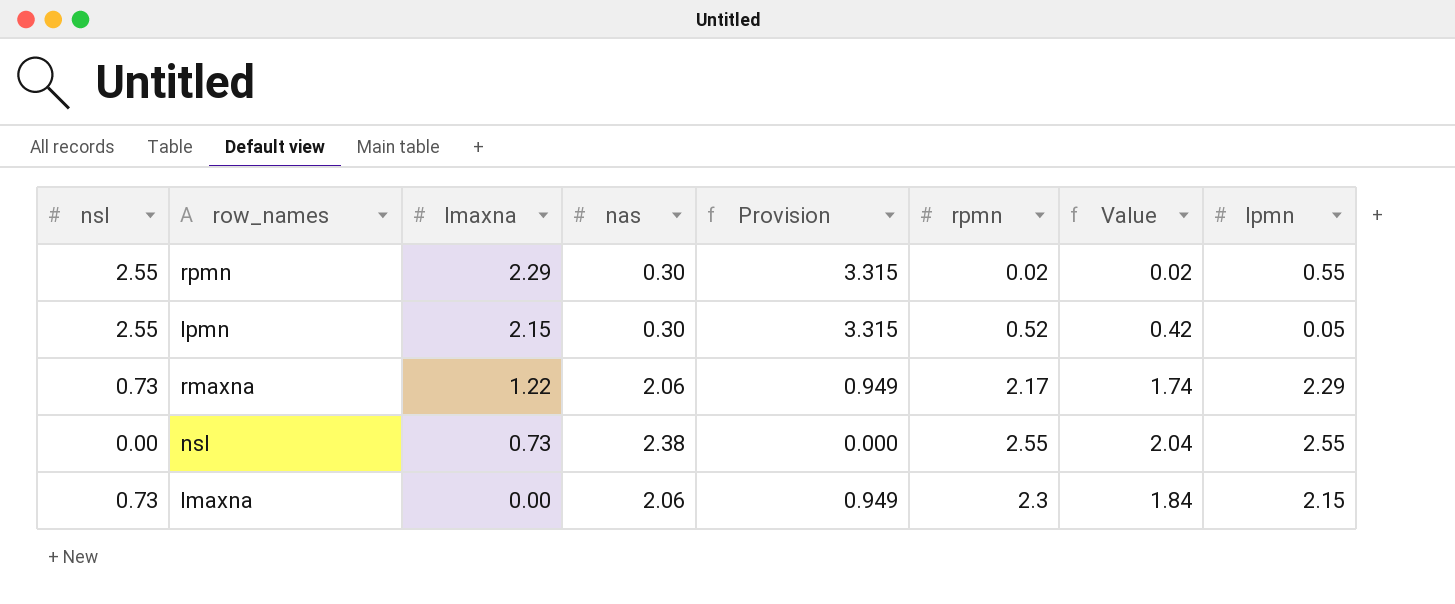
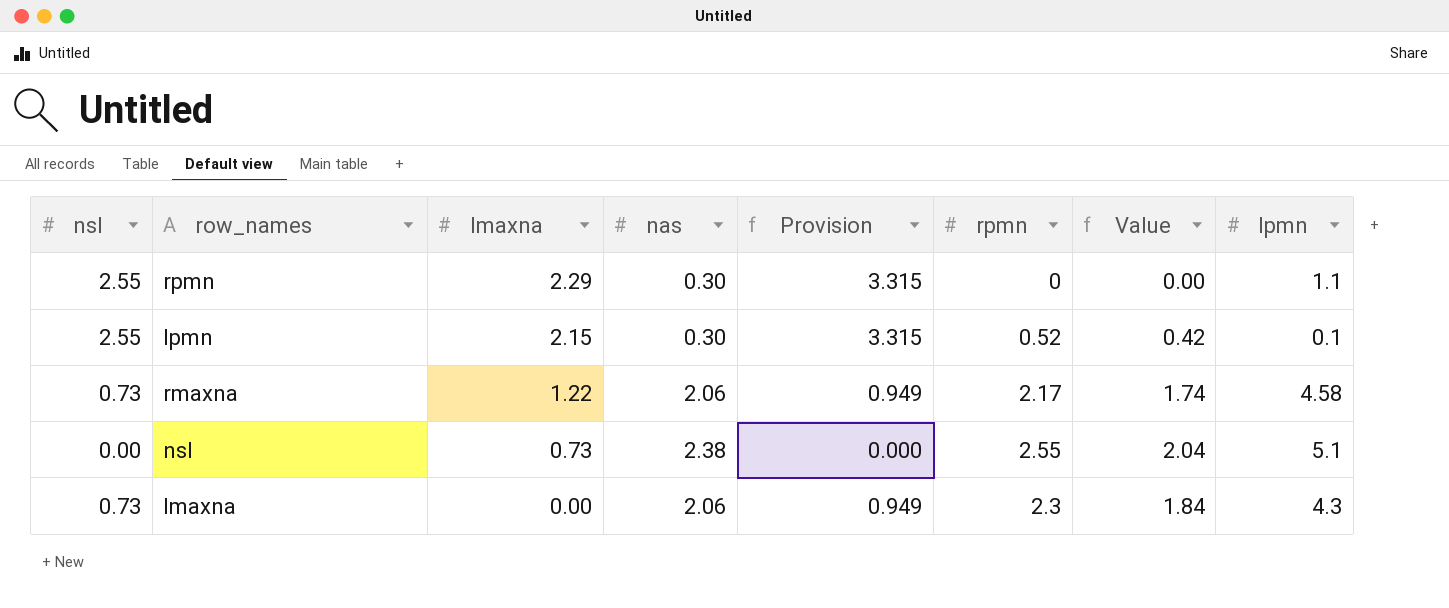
rpmn | rpmn: 0.02 -> 0
rpmn | Value: 0.02 -> 0.00
rpmn | lpmn: 0.55 -> 1.1
lpmn | lpmn: 0.05 -> 0.1
rmaxna | lpmn: 2.29 -> 4.58
nsl | lpmn: 2.55 -> 5.1
lmaxna | lpmn: 2.15 -> 4.3

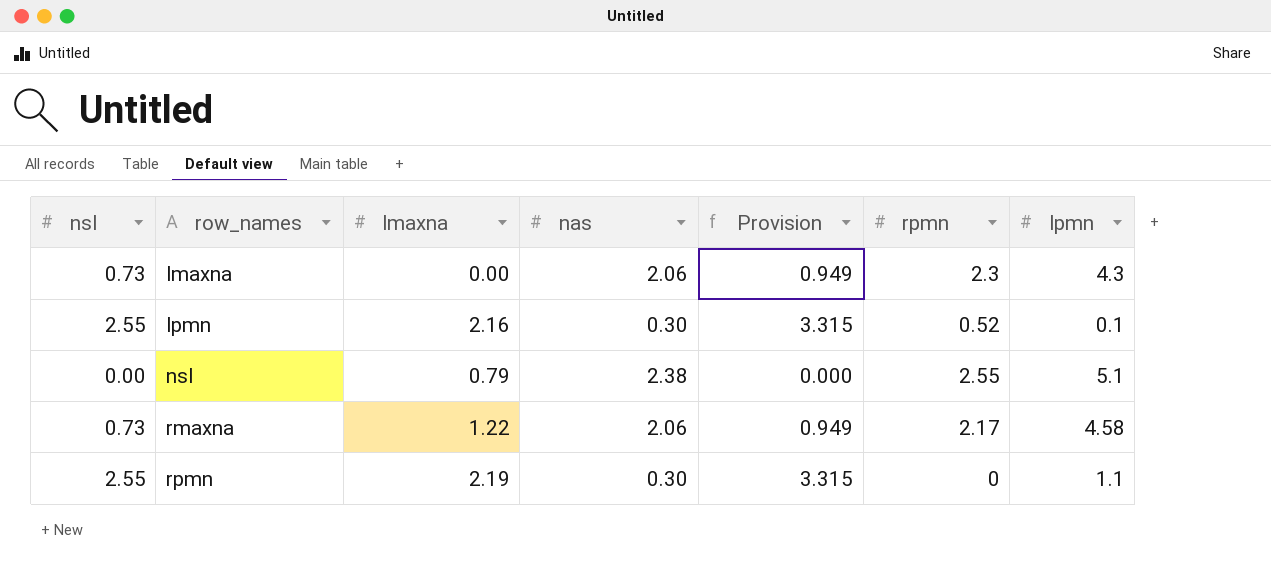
row order: lmaxna descending -> row_names ascending
column Value | formula: [rpmn] * 0.8 -> none
lpmn | lmaxna: 2.15 -> 2.16
nsl | lmaxna: 0.73 -> 0.79
rpmn | lmaxna: 2.29 -> 2.19

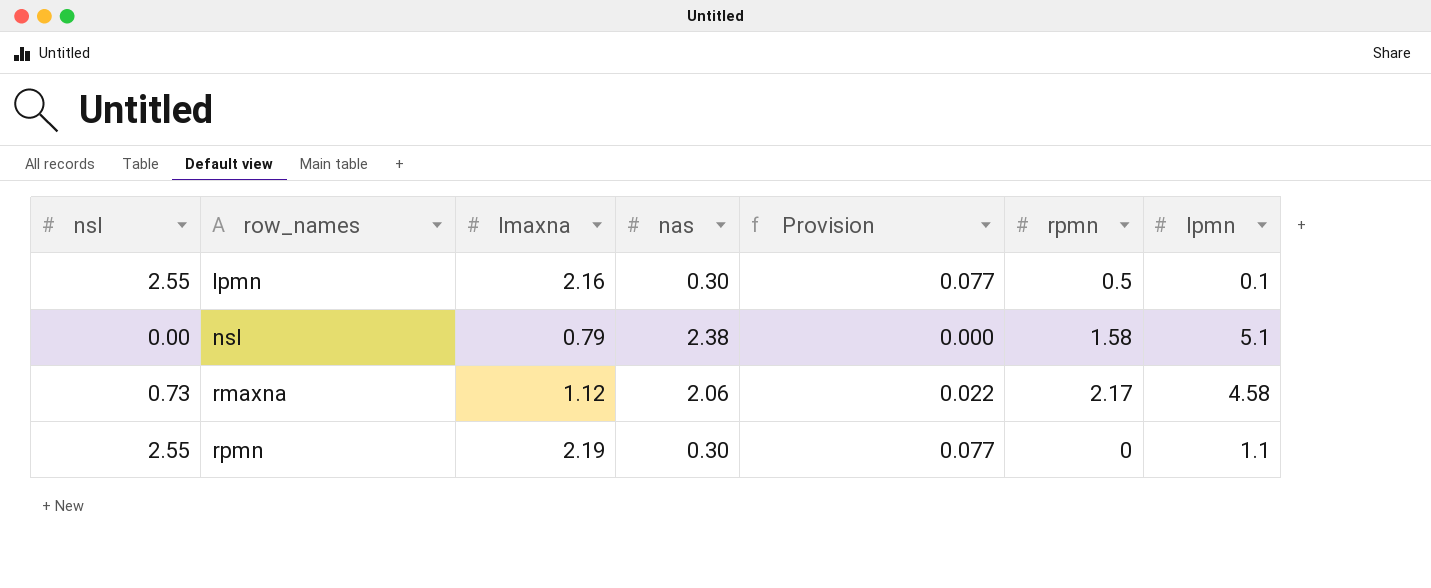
column Provision | formula: [nsl] * 1.3 -> [nsl] * 0.03
row lmaxna: 0.73 | 0.00 | 2.06 | 0.949 | 2.3 | 4.3 -> none
lpmn | rpmn: 0.52 -> 0.5
nsl | rpmn: 2.55 -> 1.58
rmaxna | lmaxna: 1.22 -> 1.12

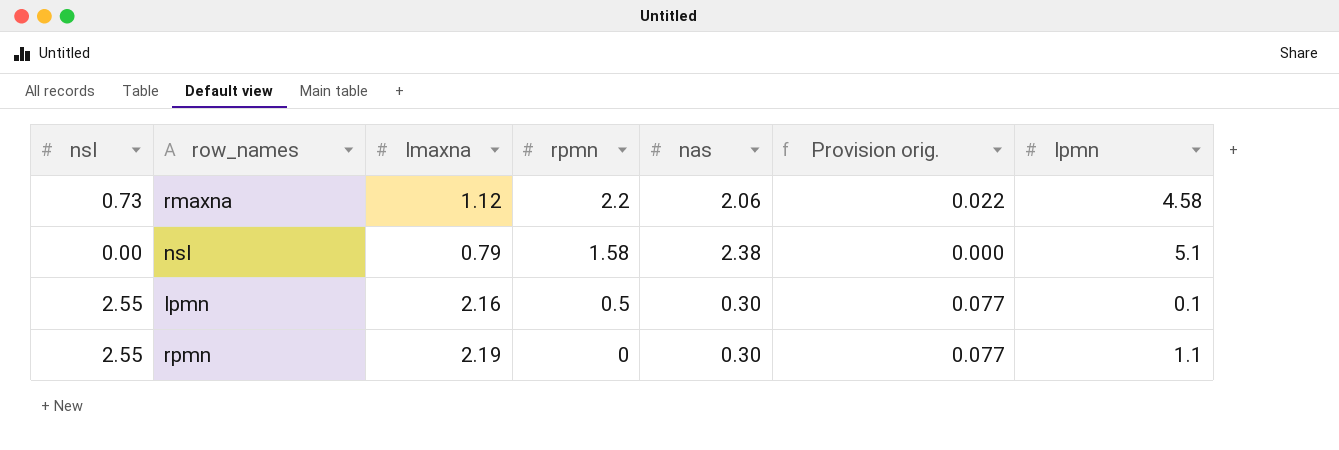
row order: row_names ascending -> rpmn descending
column rpmn | position: 6 -> 4
column name: Provision -> Provision orig.
rmaxna | rpmn: 2.17 -> 2.2

